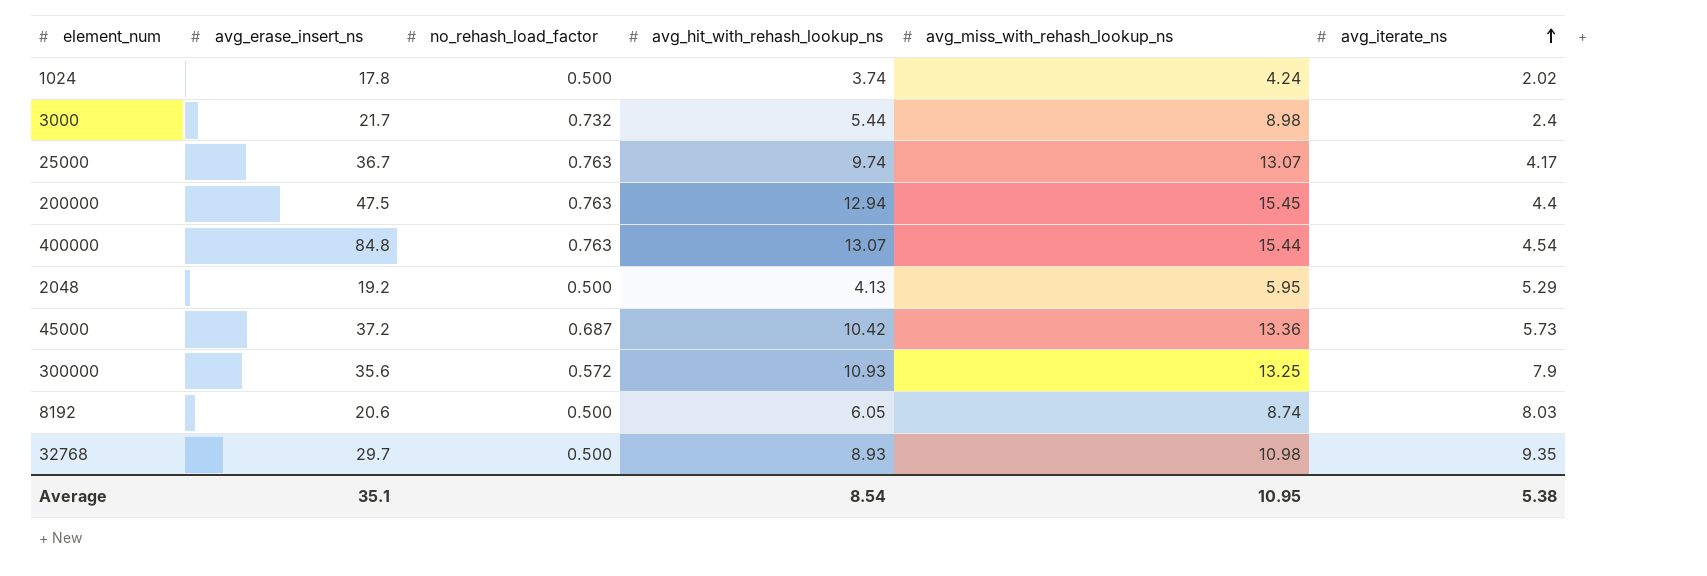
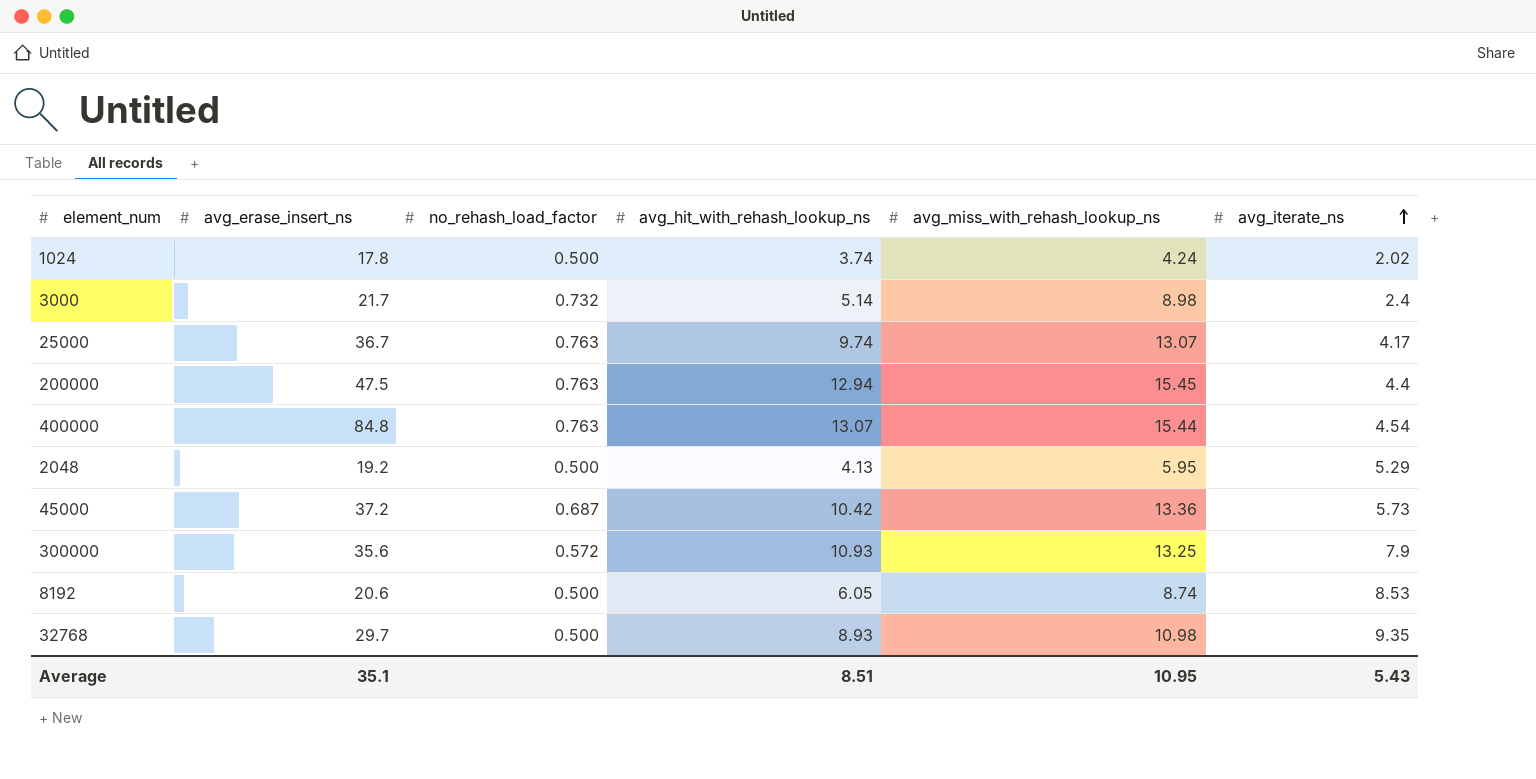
3000 | avg_hit_with_rehash_lookup_ns: 5.44 -> 5.14
8192 | avg_iterate_ns: 8.03 -> 8.53
Average | avg_hit_with_rehash_lookup_ns: 8.54 -> 8.51
Average | avg_iterate_ns: 5.38 -> 5.43

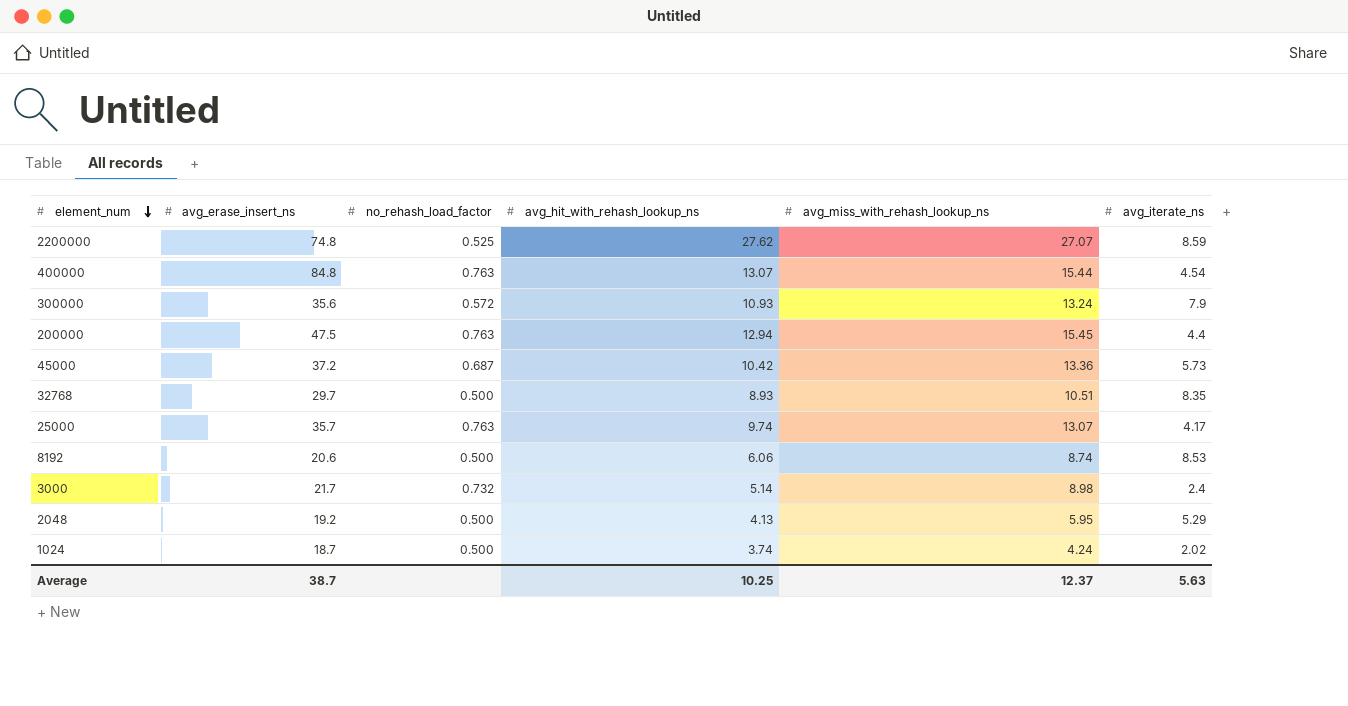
row order: avg_iterate_ns ascending -> element_num descending
row 2200000: none -> 74.8 | 0.525 | 27.62 | 27.07 | 8.59
300000 | avg_miss_with_rehash_lookup_ns: 13.25 -> 13.24
32768 | avg_miss_with_rehash_lookup_ns: 10.98 -> 10.51
32768 | avg_iterate_ns: 9.35 -> 8.35
25000 | avg_erase_insert_ns: 36.7 -> 35.7
8192 | avg_hit_with_rehash_lookup_ns: 6.05 -> 6.06
1024 | avg_erase_insert_ns: 17.8 -> 18.7
Average | avg_erase_insert_ns: 35.1 -> 38.7
Average | avg_hit_with_rehash_lookup_ns: 8.51 -> 10.25
Average | avg_miss_with_rehash_lookup_ns: 10.95 -> 12.37
Average | avg_iterate_ns: 5.43 -> 5.63

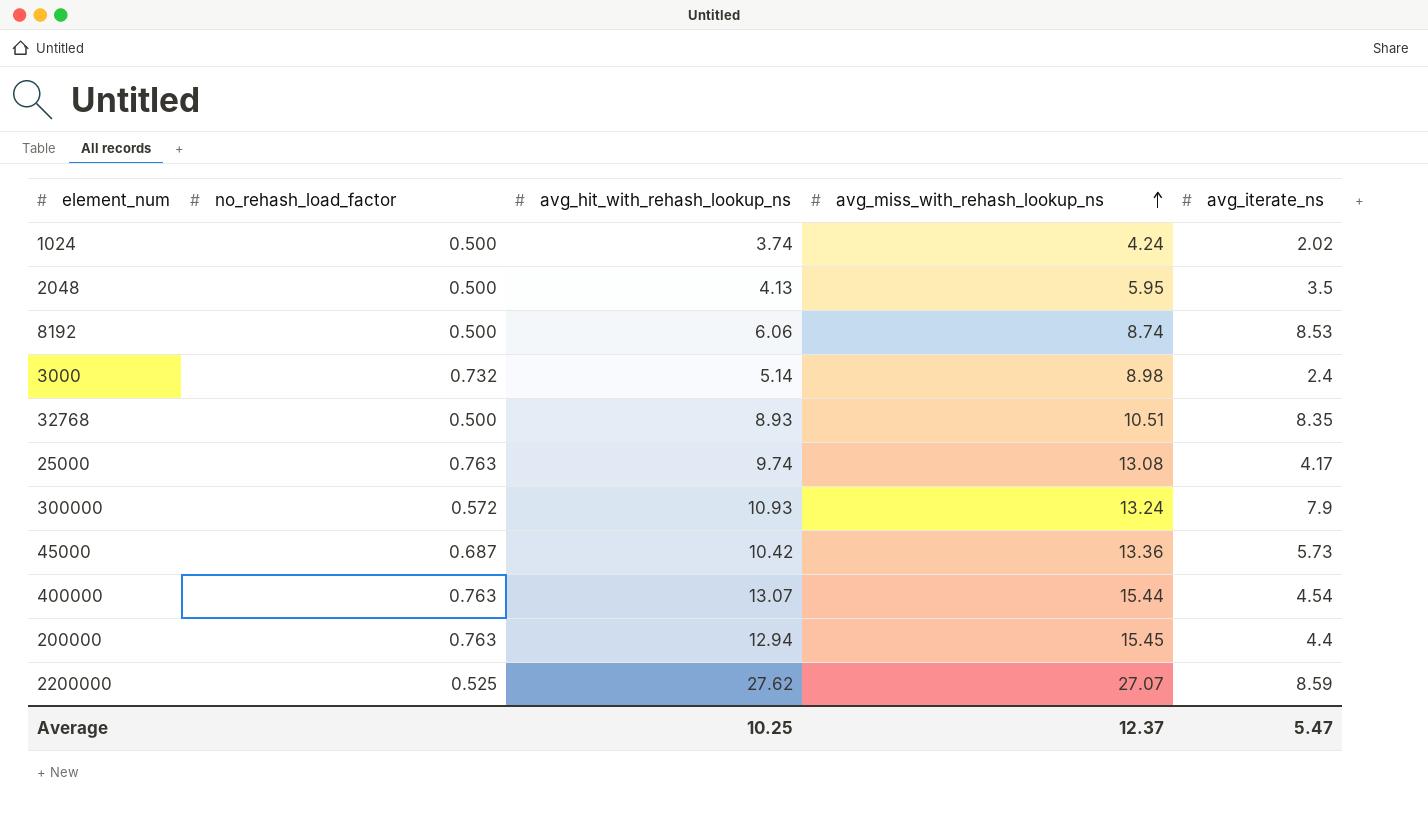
row order: element_num descending -> avg_miss_with_rehash_lookup_ns ascending
column avg_erase_insert_ns | position: 2 -> none
2048 | avg_iterate_ns: 5.29 -> 3.5
25000 | avg_miss_with_rehash_lookup_ns: 13.07 -> 13.08
Average | avg_iterate_ns: 5.63 -> 5.47

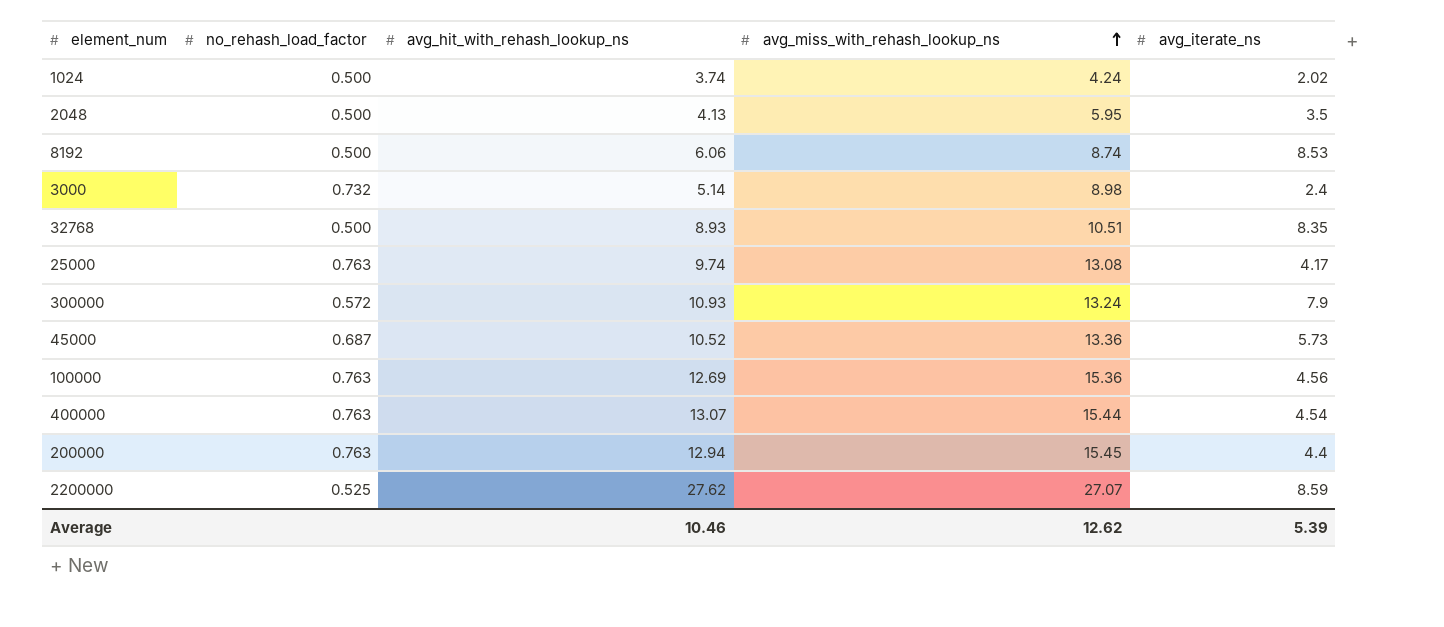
45000 | avg_hit_with_rehash_lookup_ns: 10.42 -> 10.52
row 100000: none -> 0.763 | 12.69 | 15.36 | 4.56
Average | avg_hit_with_rehash_lookup_ns: 10.25 -> 10.46
Average | avg_miss_with_rehash_lookup_ns: 12.37 -> 12.62
Average | avg_iterate_ns: 5.47 -> 5.39

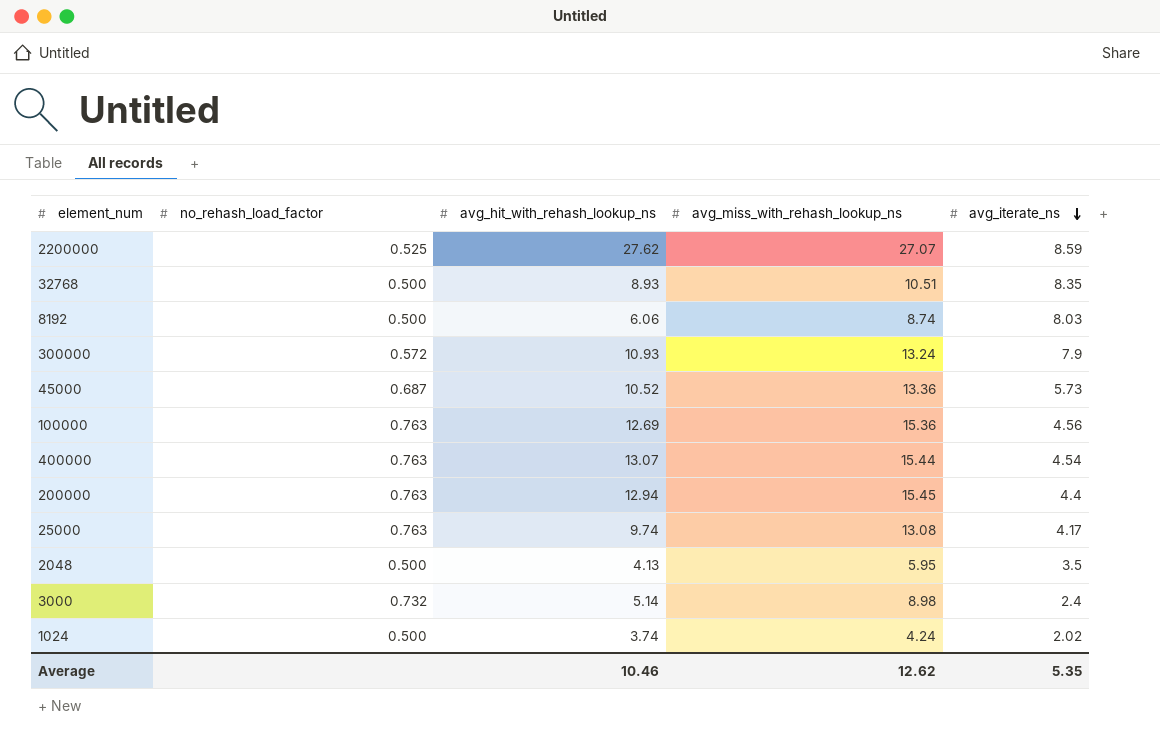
row order: avg_miss_with_rehash_lookup_ns ascending -> avg_iterate_ns descending
8192 | avg_iterate_ns: 8.53 -> 8.03
Average | avg_iterate_ns: 5.39 -> 5.35

